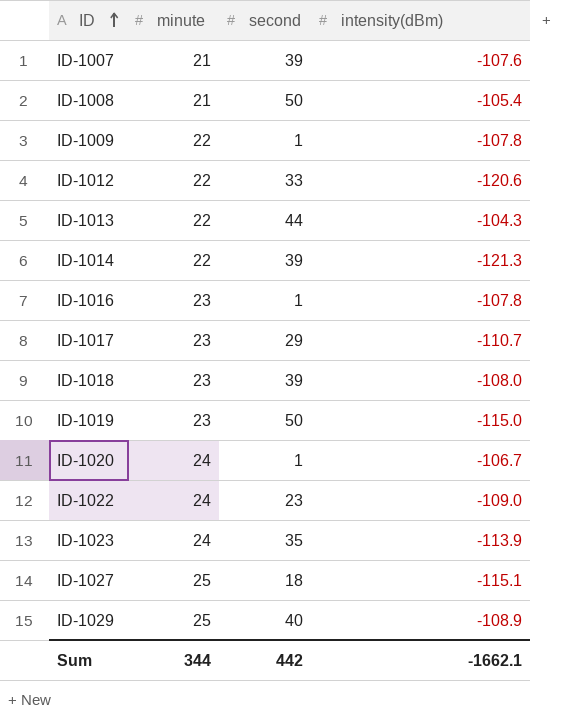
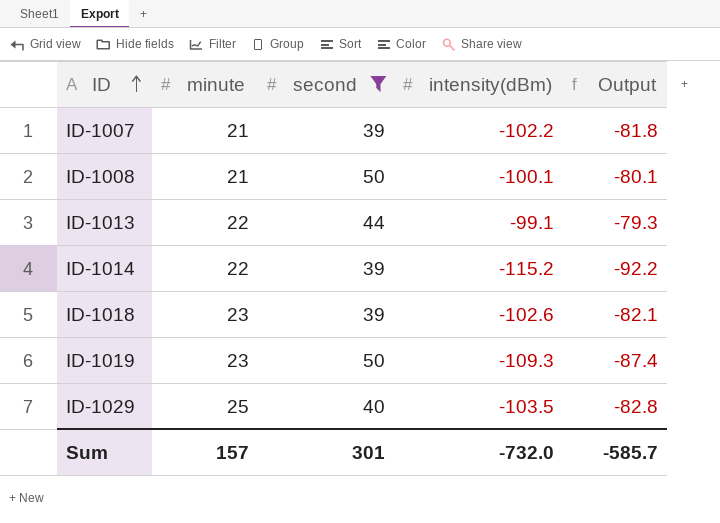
filter: none -> second >= 39
column Output | formula: none -> [intensity(dBm)] * 0.8
ID-1007 | intensity(dBm): -107.6 -> -102.2
ID-1008 | intensity(dBm): -105.4 -> -100.1
ID-1013 | intensity(dBm): -104.3 -> -99.1
ID-1014 | intensity(dBm): -121.3 -> -115.2
ID-1018 | intensity(dBm): -108.0 -> -102.6
ID-1019 | intensity(dBm): -115.0 -> -109.3
ID-1029 | intensity(dBm): -108.9 -> -103.5
Sum | minute: 344 -> 157
Sum | second: 442 -> 301
Sum | intensity(dBm): -1662.1 -> -732.0

